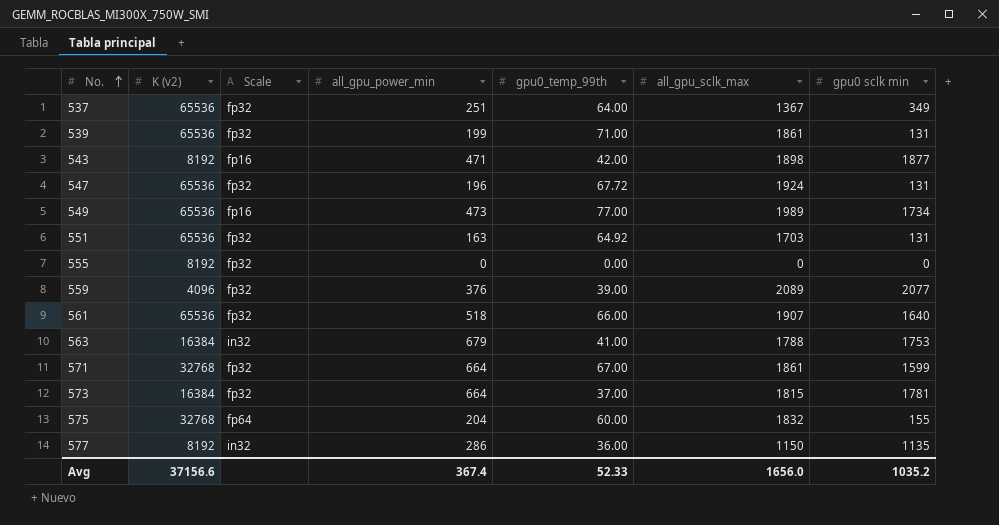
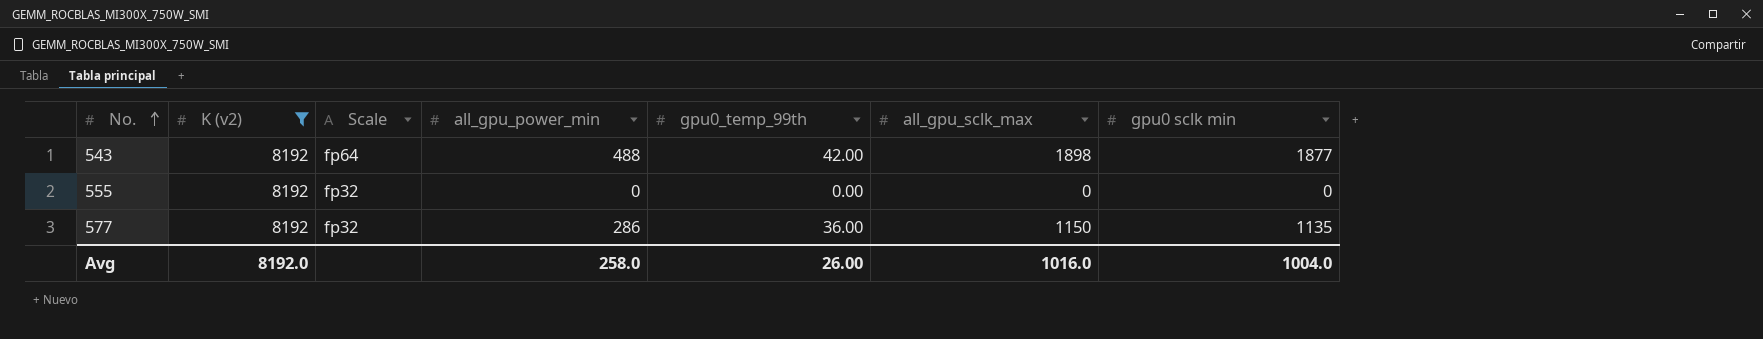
filter: none -> K (v2) = 8192
543 | Scale: fp16 -> fp64
543 | all_gpu_power_min: 471 -> 488
577 | Scale: in32 -> fp32
Avg | K (v2): 37156.6 -> 8192.0
Avg | all_gpu_power_min: 367.4 -> 258.0
Avg | gpu0_temp_99th: 52.33 -> 26.00
Avg | all_gpu_sclk_max: 1656.0 -> 1016.0
Avg | gpu0 sclk min: 1035.2 -> 1004.0

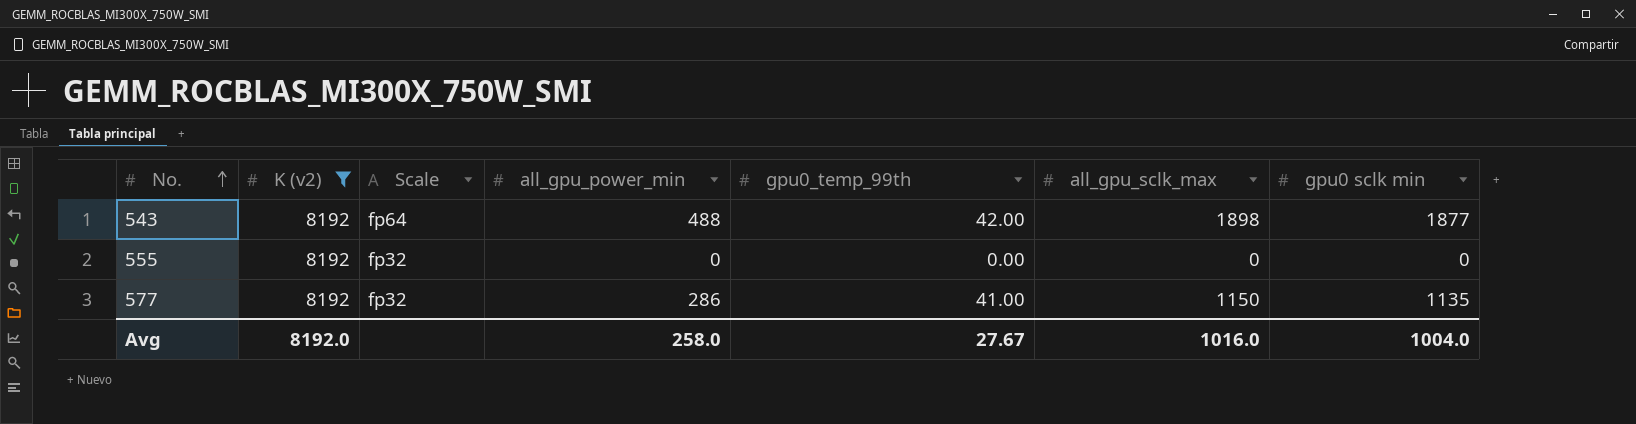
577 | gpu0_temp_99th: 36.00 -> 41.00
Avg | gpu0_temp_99th: 26.00 -> 27.67

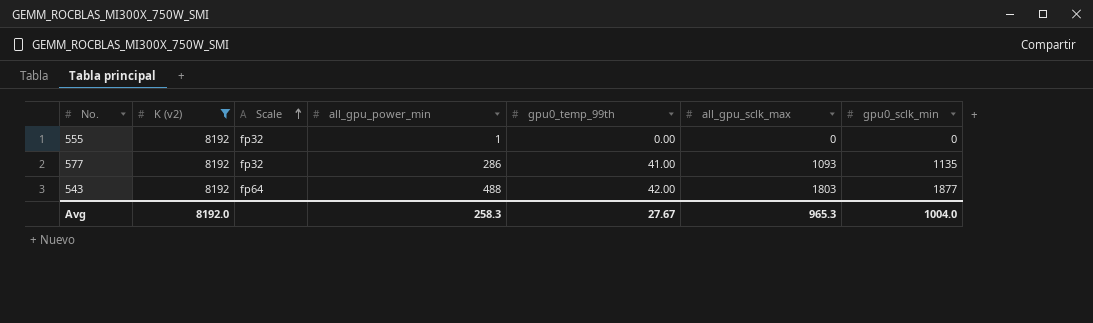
row order: No. ascending -> Scale ascending
column name: gpu0 sclk min -> gpu0_sclk_min
555 | all_gpu_power_min: 0 -> 1
577 | all_gpu_sclk_max: 1150 -> 1093
543 | all_gpu_sclk_max: 1898 -> 1803
Avg | all_gpu_power_min: 258.0 -> 258.3
Avg | all_gpu_sclk_max: 1016.0 -> 965.3

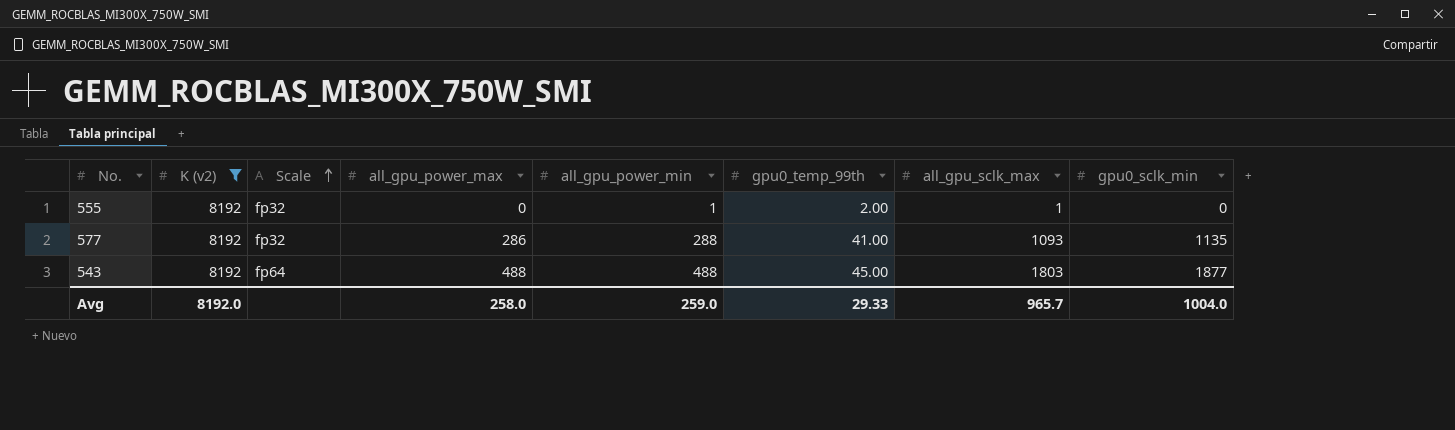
column all_gpu_power_max | position: none -> 4
555 | gpu0_temp_99th: 0.00 -> 2.00
555 | all_gpu_sclk_max: 0 -> 1
577 | all_gpu_power_min: 286 -> 288
543 | gpu0_temp_99th: 42.00 -> 45.00
Avg | all_gpu_power_min: 258.3 -> 259.0
Avg | gpu0_temp_99th: 27.67 -> 29.33
Avg | all_gpu_sclk_max: 965.3 -> 965.7

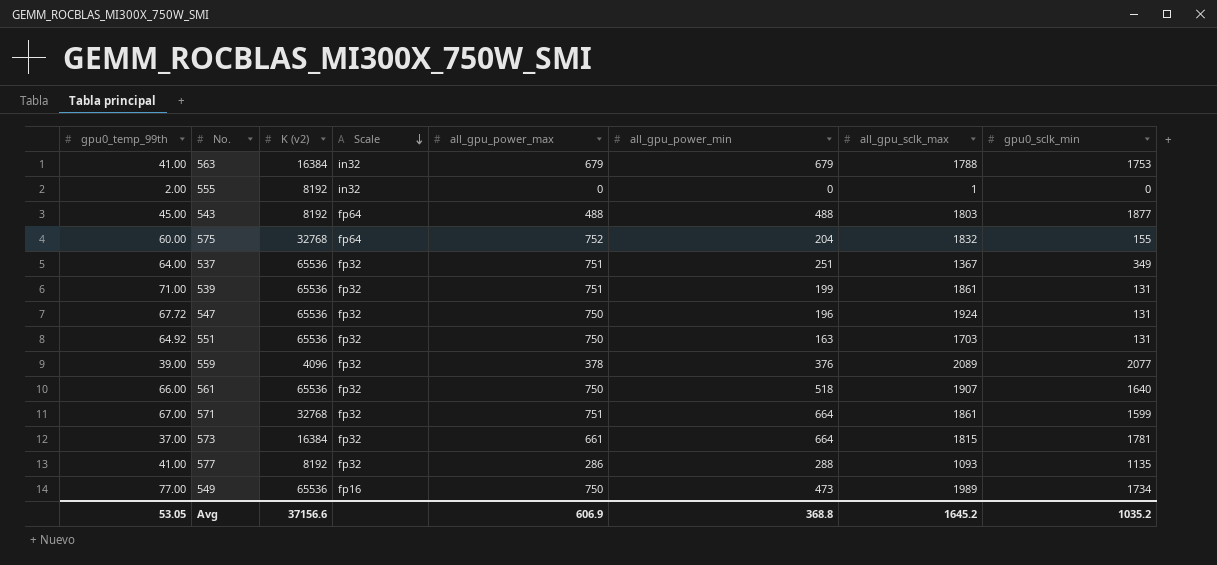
filter: K (v2) = 8192 -> none
row order: Scale ascending -> Scale descending
column gpu0_temp_99th | position: 6 -> 1
555 | Scale: fp32 -> in32
555 | all_gpu_power_min: 1 -> 0
Avg | gpu0_temp_99th: 29.33 -> 53.05
Avg | K (v2): 8192.0 -> 37156.6
Avg | all_gpu_power_max: 258.0 -> 606.9
Avg | all_gpu_power_min: 259.0 -> 368.8
Avg | all_gpu_sclk_max: 965.7 -> 1645.2
Avg | gpu0_sclk_min: 1004.0 -> 1035.2

